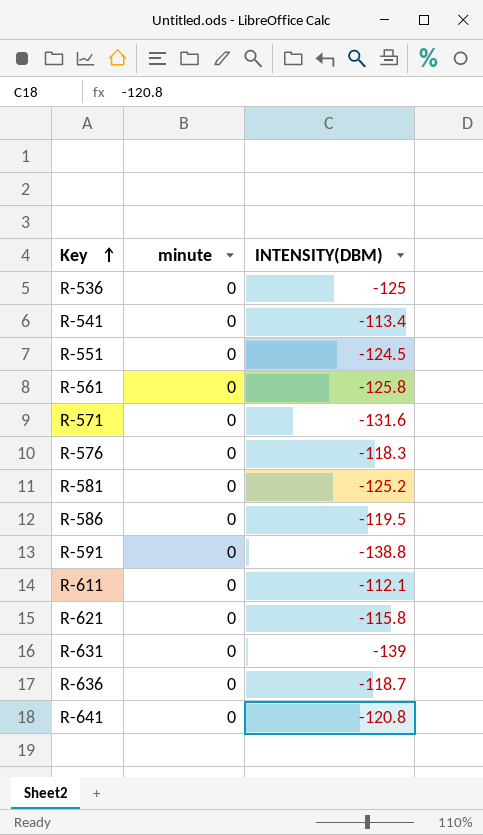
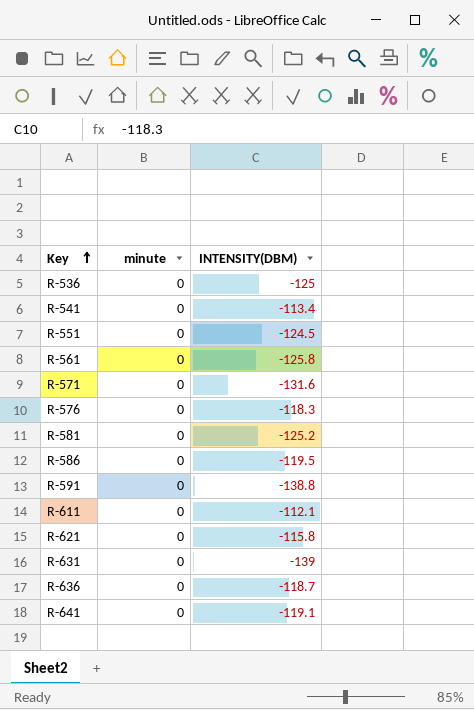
R-641 | INTENSITY(DBM): -120.8 -> -119.1

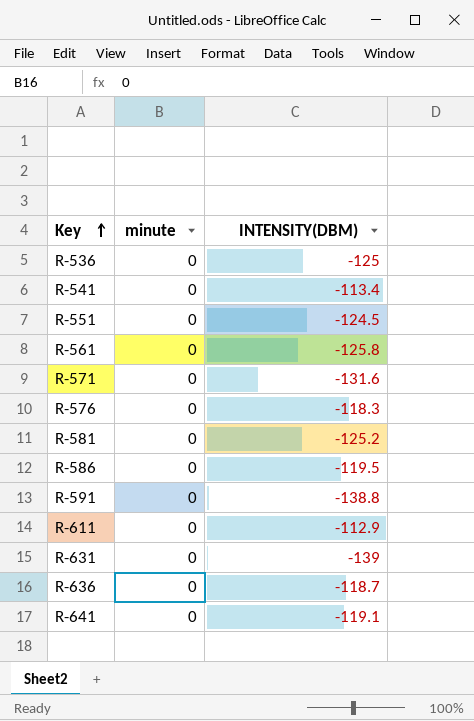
row R-621: 0 | -115.8 -> none
R-611 | INTENSITY(DBM): -112.1 -> -112.9

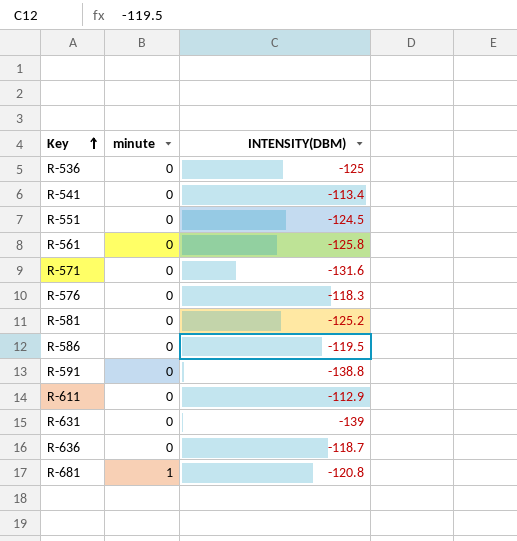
row R-641: 0 | -119.1 -> none
row R-681: none -> 1 | -120.8

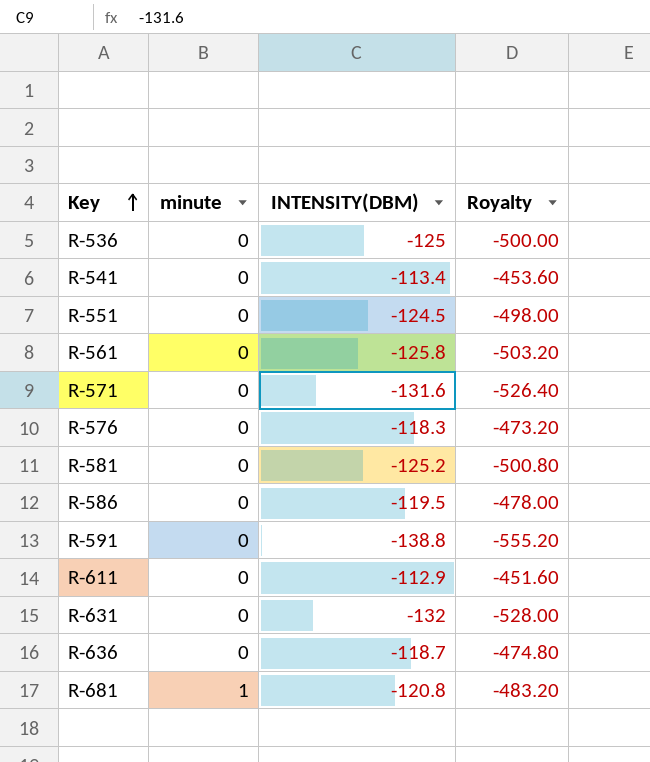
column Royalty | formula: none -> [INTENSITY(DBM)] * 4
R-631 | INTENSITY(DBM): -139 -> -132

